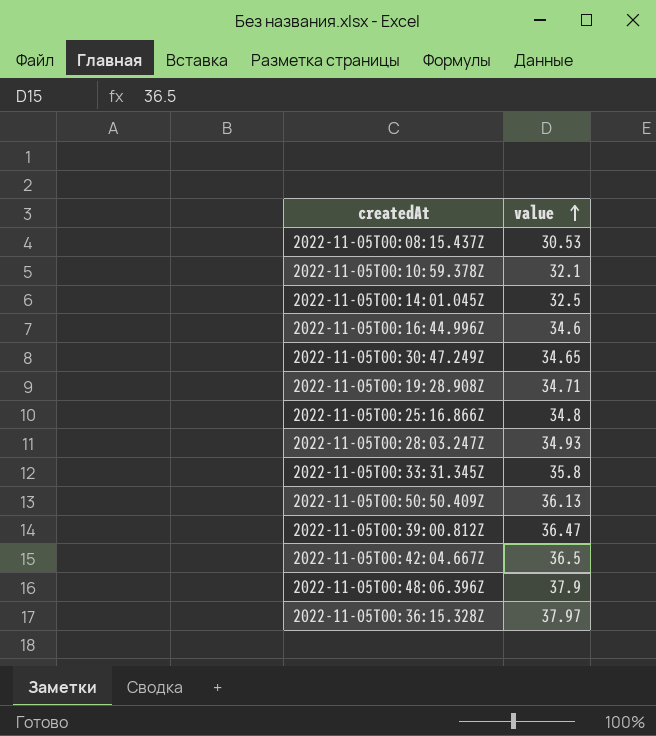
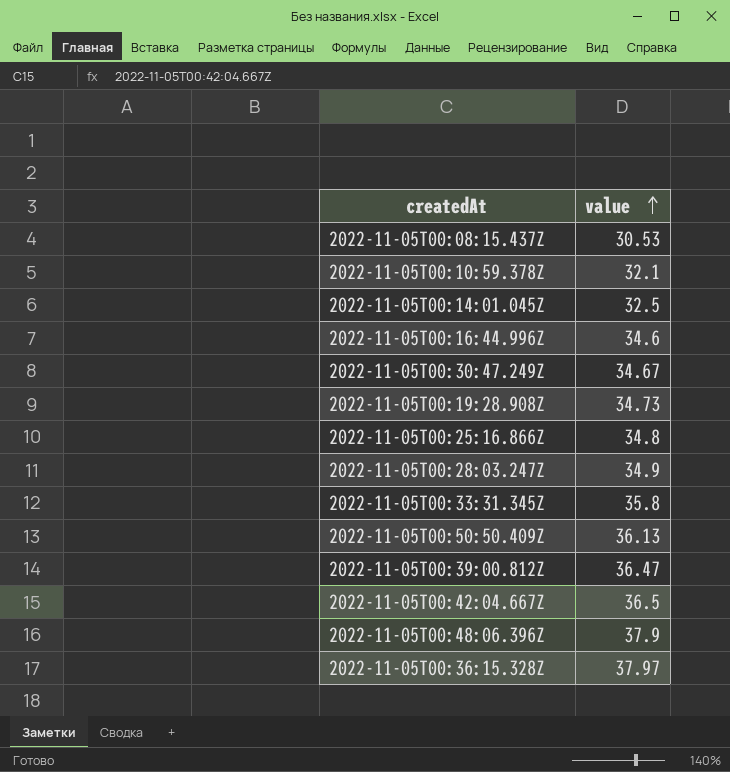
2022-11-05T00:30:47.249Z | value: 34.65 -> 34.67
2022-11-05T00:19:28.908Z | value: 34.71 -> 34.73
2022-11-05T00:28:03.247Z | value: 34.93 -> 34.9

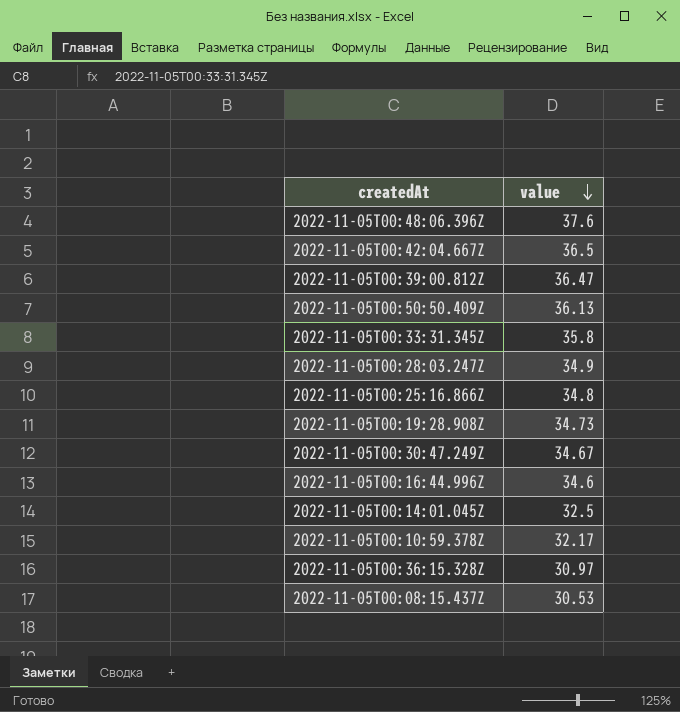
row order: value ascending -> value descending
2022-11-05T00:48:06.396Z | value: 37.9 -> 37.6
2022-11-05T00:10:59.378Z | value: 32.1 -> 32.17
2022-11-05T00:36:15.328Z | value: 37.97 -> 30.97

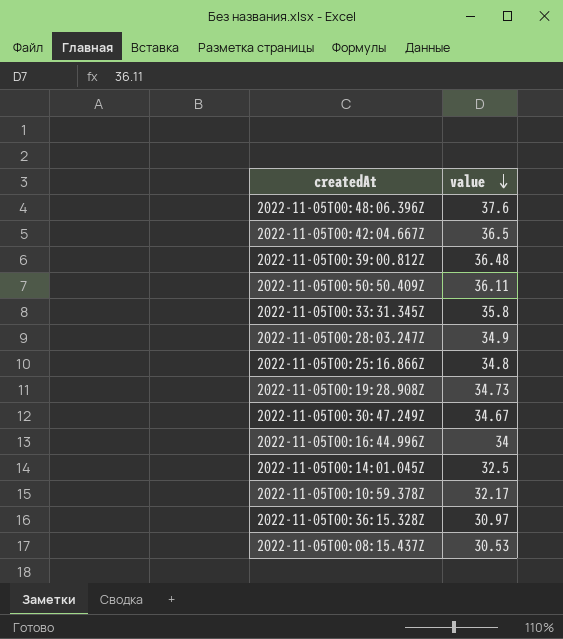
2022-11-05T00:39:00.812Z | value: 36.47 -> 36.48
2022-11-05T00:50:50.409Z | value: 36.13 -> 36.11
2022-11-05T00:16:44.996Z | value: 34.6 -> 34

